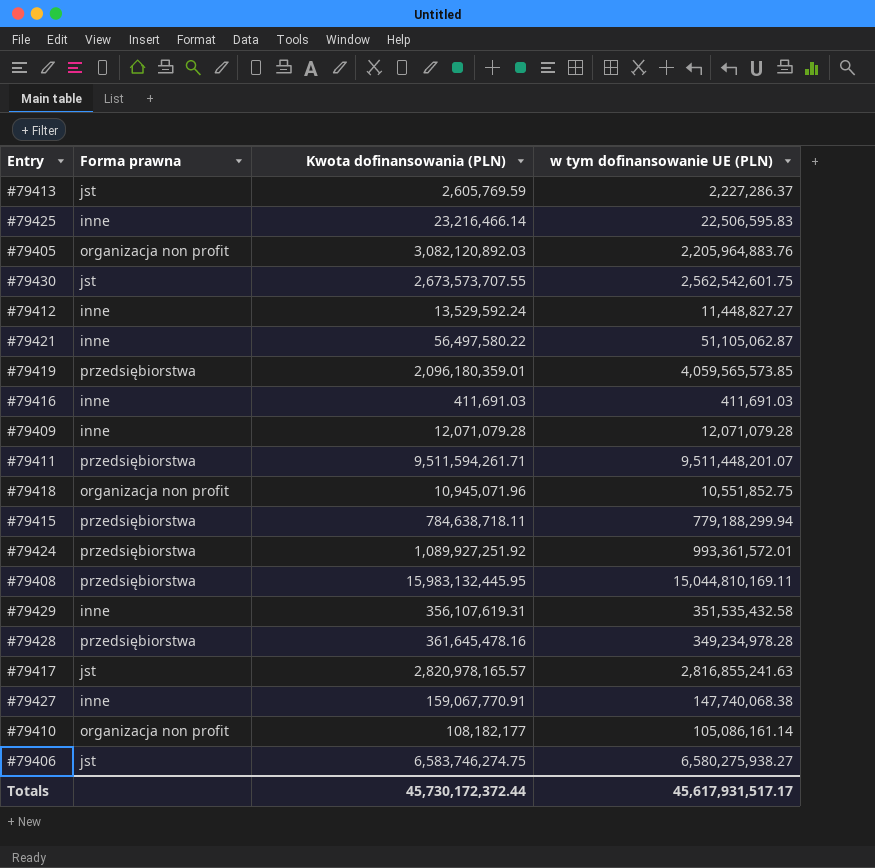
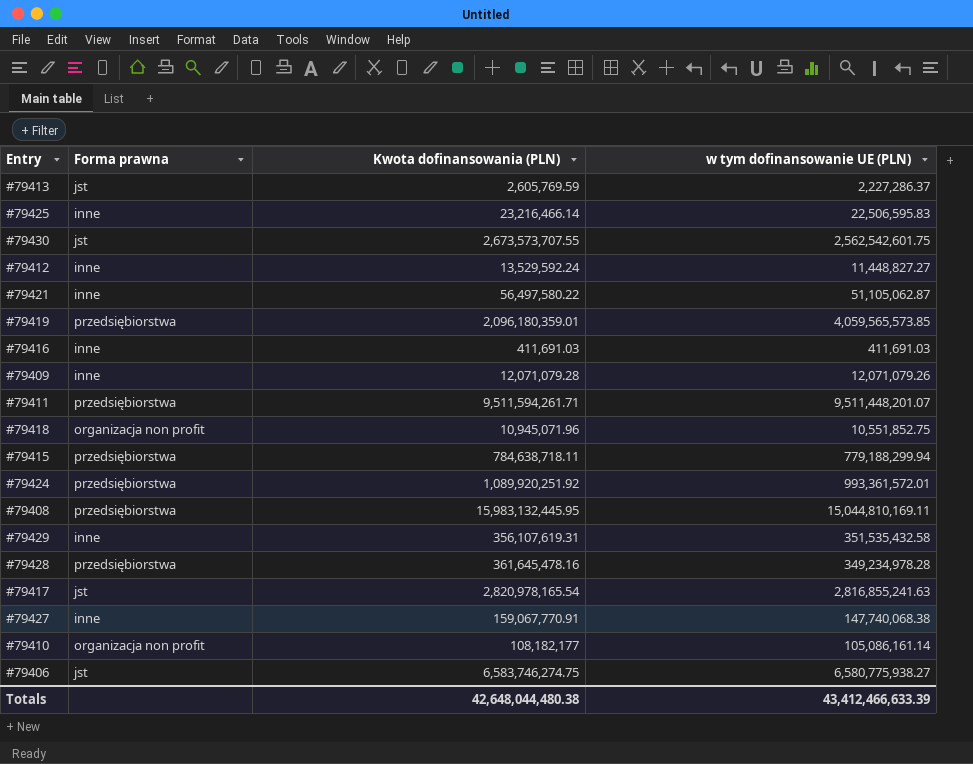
row #79405: organizacja non profit | 3,082,120,892.03 | 2,205,964,883.76 -> none
#79409 | w tym dofinansowanie UE (PLN): 12,071,079.28 -> 12,071,079.26
#79424 | Kwota dofinansowania (PLN): 1,089,927,251.92 -> 1,089,920,251.92
#79417 | Kwota dofinansowania (PLN): 2,820,978,165.57 -> 2,820,978,165.54
#79406 | w tym dofinansowanie UE (PLN): 6,580,275,938.27 -> 6,580,775,938.27
Totals | Kwota dofinansowania (PLN): 45,730,172,372.44 -> 42,648,044,480.38
Totals | w tym dofinansowanie UE (PLN): 45,617,931,517.17 -> 43,412,466,633.39

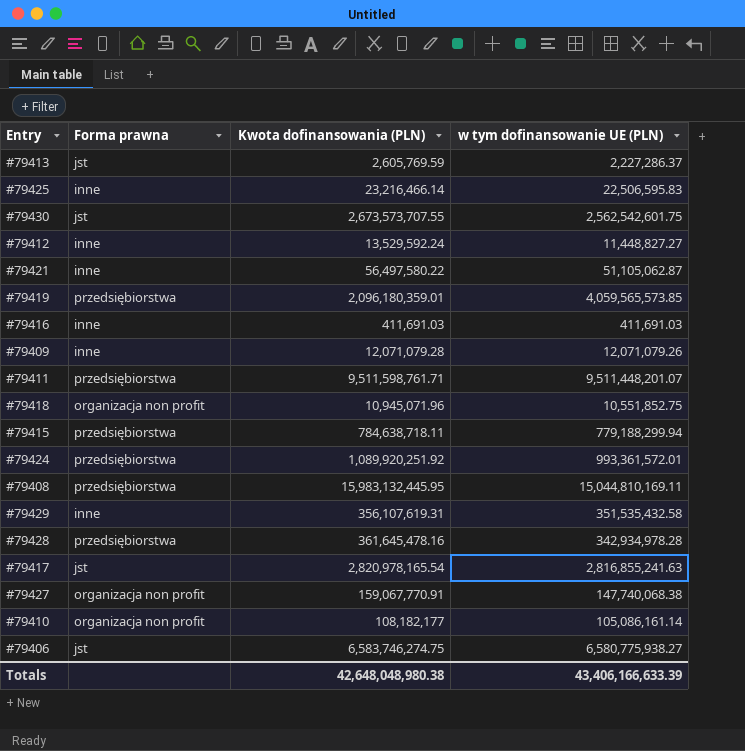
#79411 | Kwota dofinansowania (PLN): 9,511,594,261.71 -> 9,511,598,761.71
#79428 | w tym dofinansowanie UE (PLN): 349,234,978.28 -> 342,934,978.28
#79427 | Forma prawna: inne -> organizacja non profit
Totals | Kwota dofinansowania (PLN): 42,648,044,480.38 -> 42,648,048,980.38
Totals | w tym dofinansowanie UE (PLN): 43,412,466,633.39 -> 43,406,166,633.39

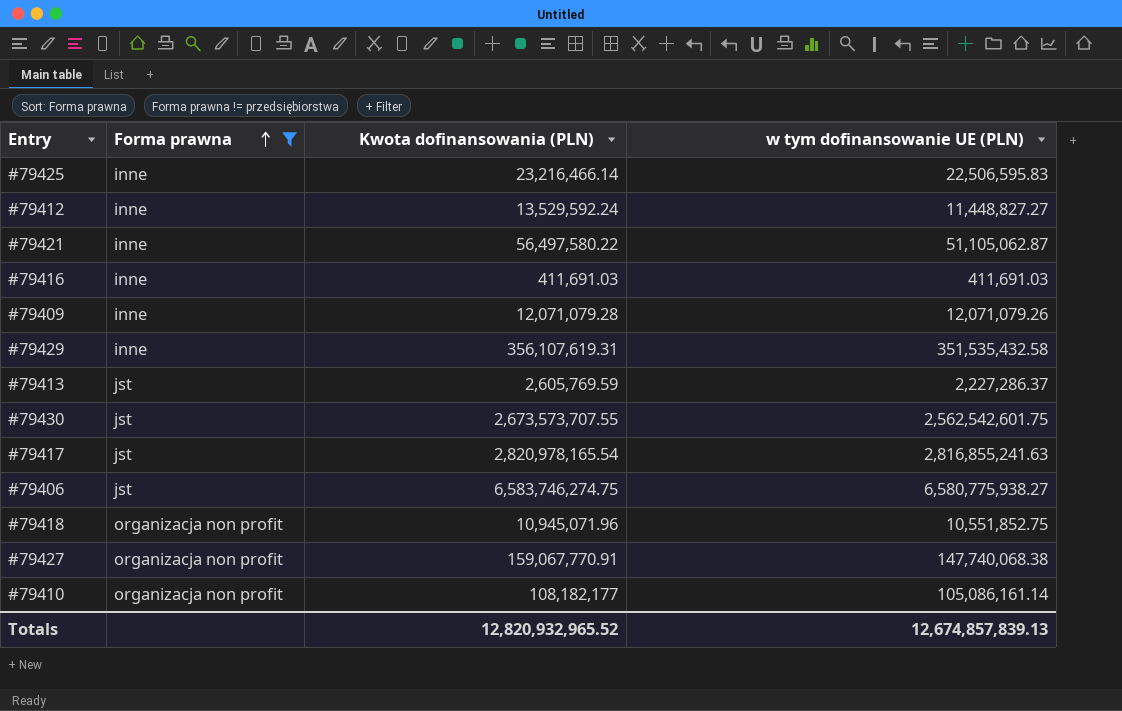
filter: none -> Forma prawna != przedsiębiorstwa
row order: none -> Forma prawna ascending
Totals | Kwota dofinansowania (PLN): 42,648,048,980.38 -> 12,820,932,965.52
Totals | w tym dofinansowanie UE (PLN): 43,406,166,633.39 -> 12,674,857,839.13

